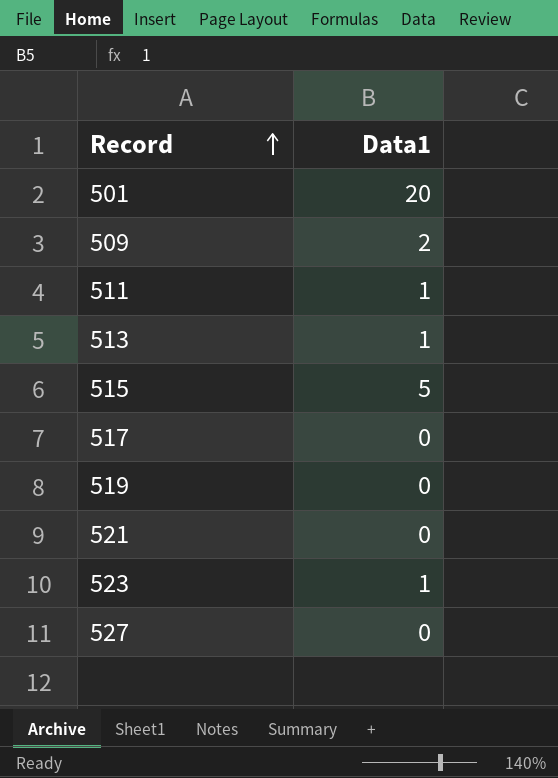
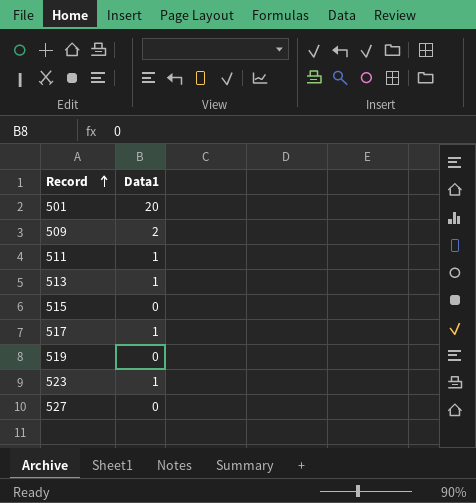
row 521: 0 -> none
515 | Data1: 5 -> 0
517 | Data1: 0 -> 1

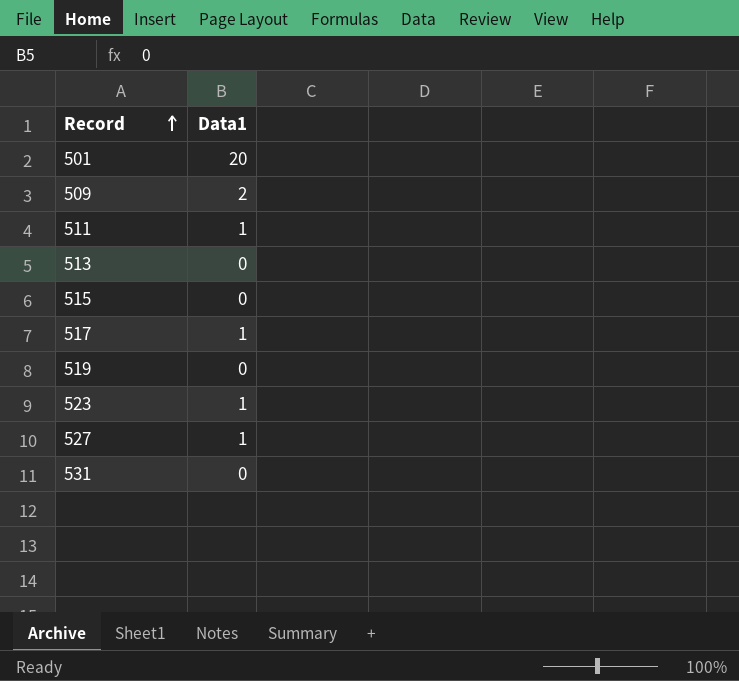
513 | Data1: 1 -> 0
527 | Data1: 0 -> 1
row 531: none -> 0

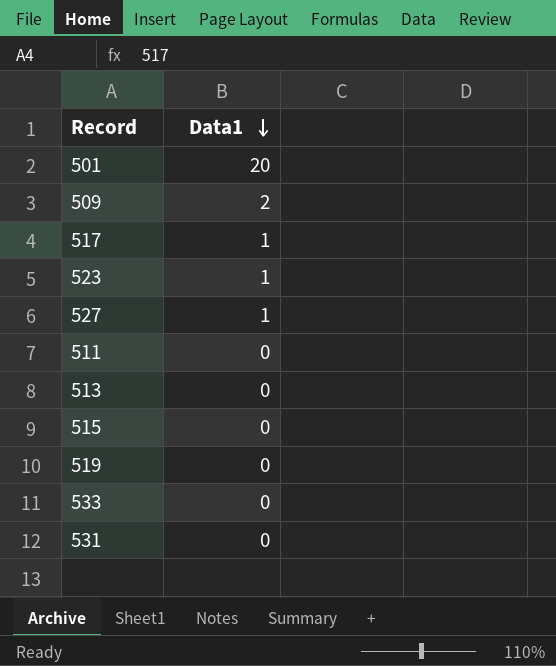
row order: Record ascending -> Data1 descending
511 | Data1: 1 -> 0
row 533: none -> 0

